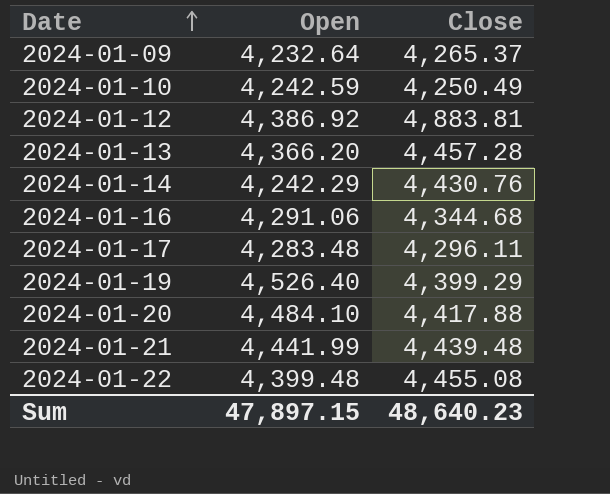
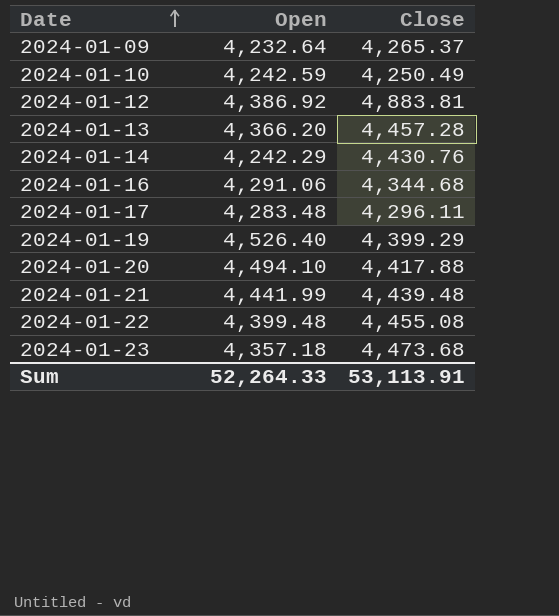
2024-01-20 | Open: 4,484.10 -> 4,494.10
row 2024-01-23: none -> 4,357.18 | 4,473.68
Sum | Open: 47,897.15 -> 52,264.33
Sum | Close: 48,640.23 -> 53,113.91

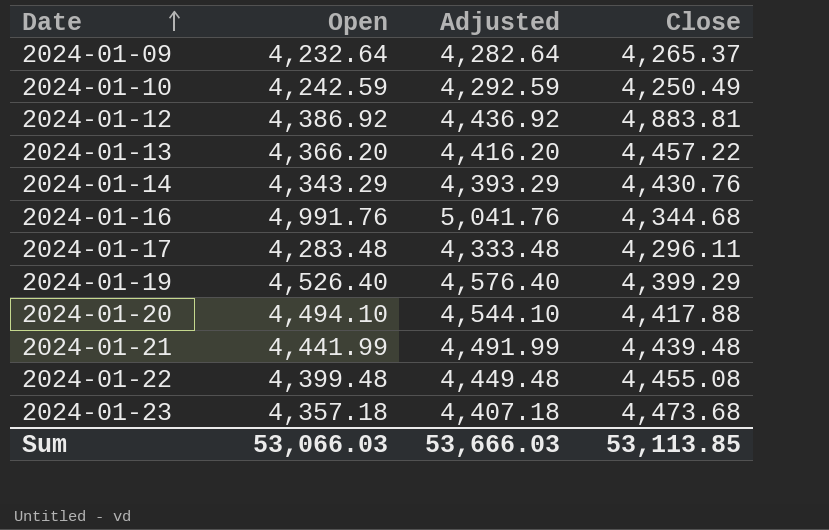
column Adjusted | formula: none -> [Open] + 50
2024-01-13 | Close: 4,457.28 -> 4,457.22
2024-01-14 | Open: 4,242.29 -> 4,343.29
2024-01-16 | Open: 4,291.06 -> 4,991.76
Sum | Open: 52,264.33 -> 53,066.03
Sum | Close: 53,113.91 -> 53,113.85

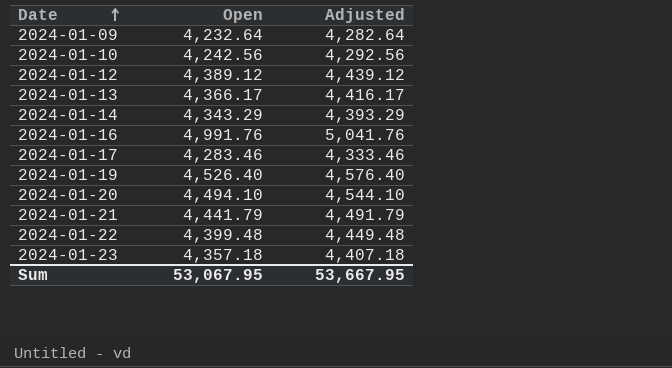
column Close | position: 4 -> none
2024-01-10 | Open: 4,242.59 -> 4,242.56
2024-01-10 | Adjusted: 4,292.59 -> 4,292.56
2024-01-12 | Open: 4,386.92 -> 4,389.12
2024-01-12 | Adjusted: 4,436.92 -> 4,439.12
2024-01-13 | Open: 4,366.20 -> 4,366.17
2024-01-13 | Adjusted: 4,416.20 -> 4,416.17
2024-01-17 | Open: 4,283.48 -> 4,283.46
2024-01-17 | Adjusted: 4,333.48 -> 4,333.46
2024-01-21 | Open: 4,441.99 -> 4,441.79
2024-01-21 | Adjusted: 4,491.99 -> 4,491.79
Sum | Open: 53,066.03 -> 53,067.95
Sum | Adjusted: 53,666.03 -> 53,667.95

